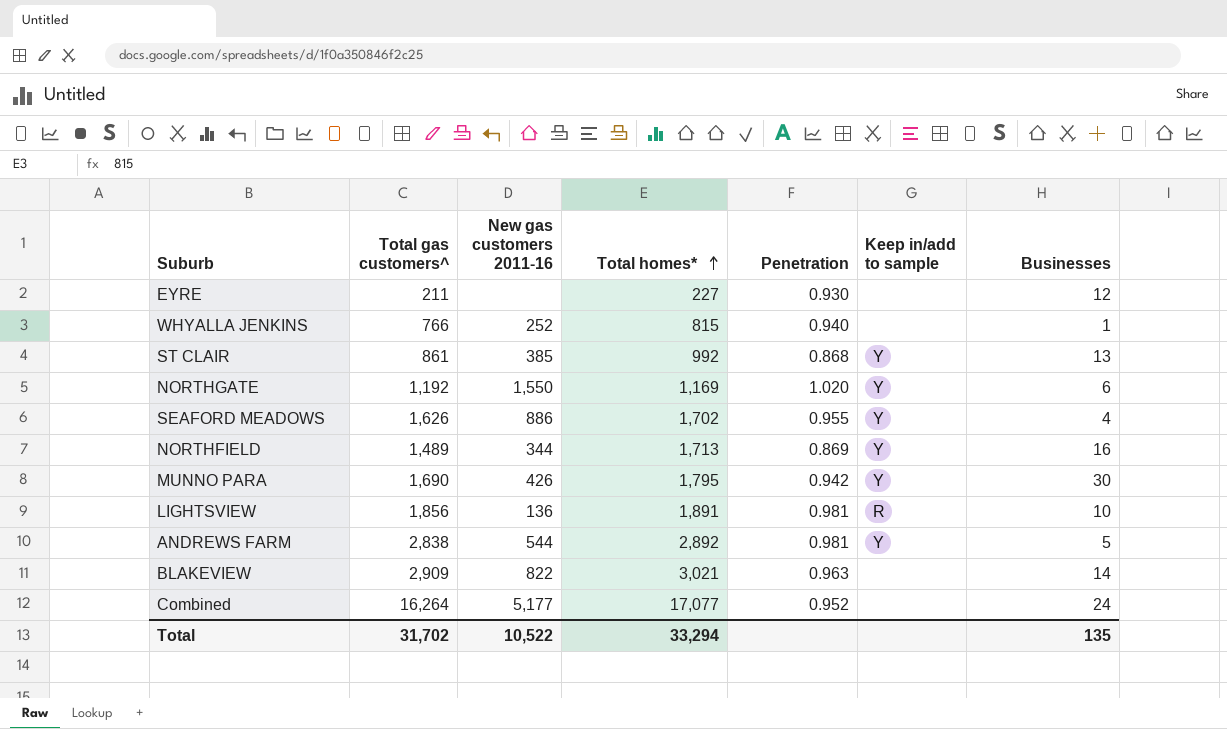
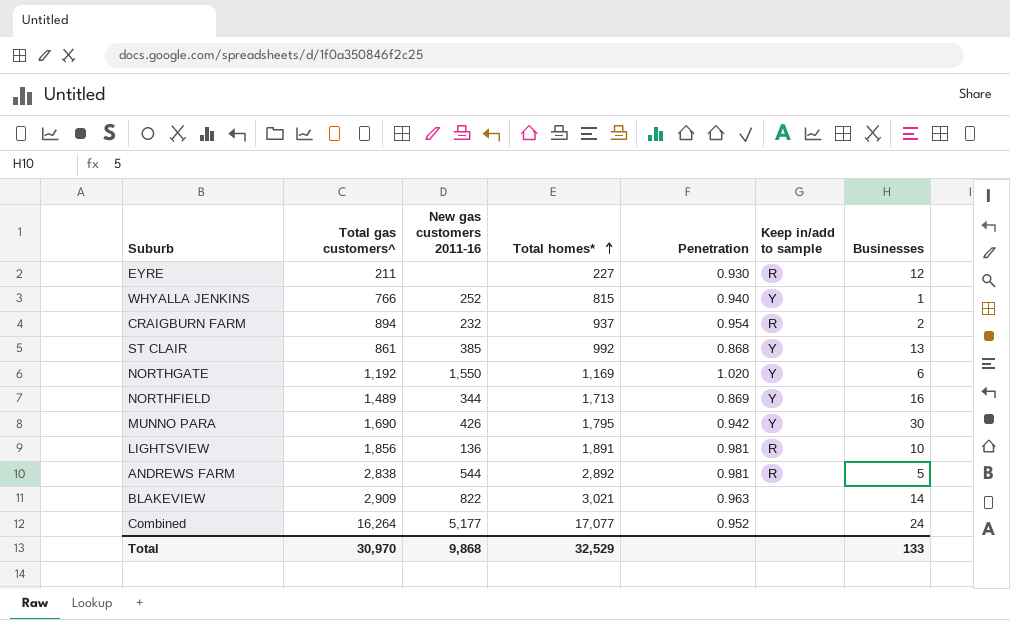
row SEAFORD MEADOWS: 1,626 | 886 | 1,702 | 0.955 | Y | 4 -> none
EYRE | Keep in/add to sample: none -> R
WHYALLA JENKINS | Keep in/add to sample: none -> Y
row CRAIGBURN FARM: none -> 894 | 232 | 937 | 0.954 | R | 2
ANDREWS FARM | Keep in/add to sample: Y -> R
Total | Total gas customers^: 31,702 -> 30,970
Total | New gas customers 2011-16: 10,522 -> 9,868
Total | Total homes*: 33,294 -> 32,529
Total | Businesses: 135 -> 133

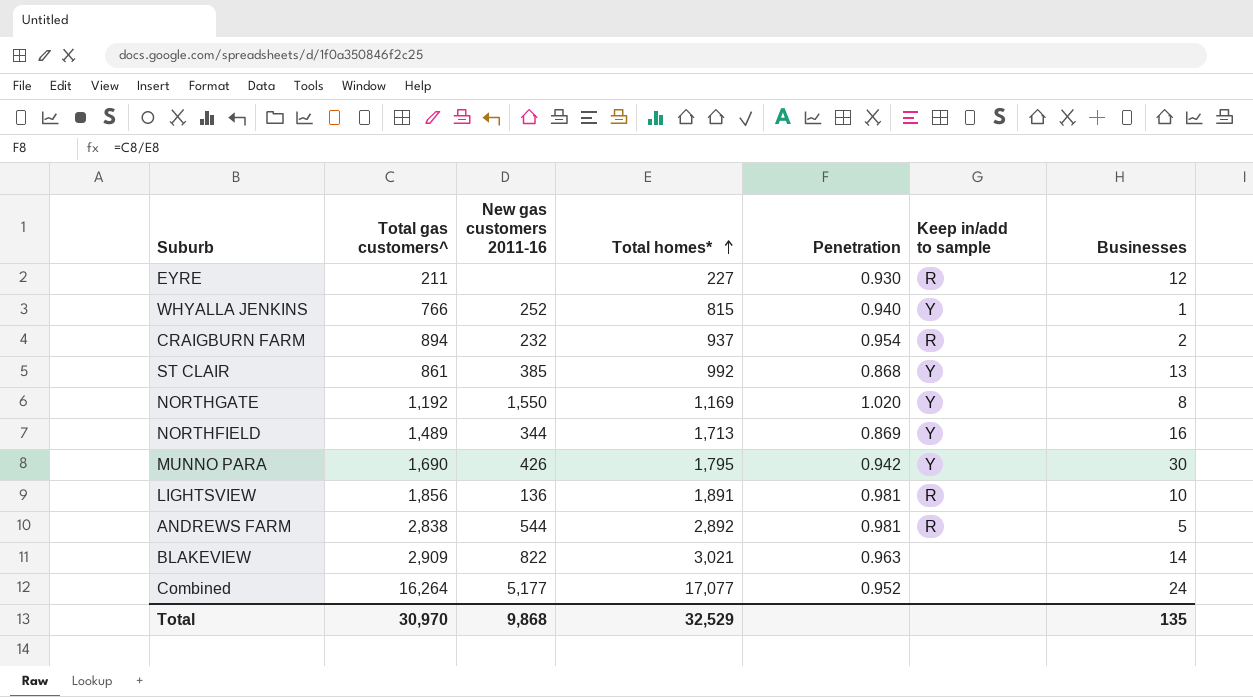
NORTHGATE | Businesses: 6 -> 8
Total | Businesses: 133 -> 135

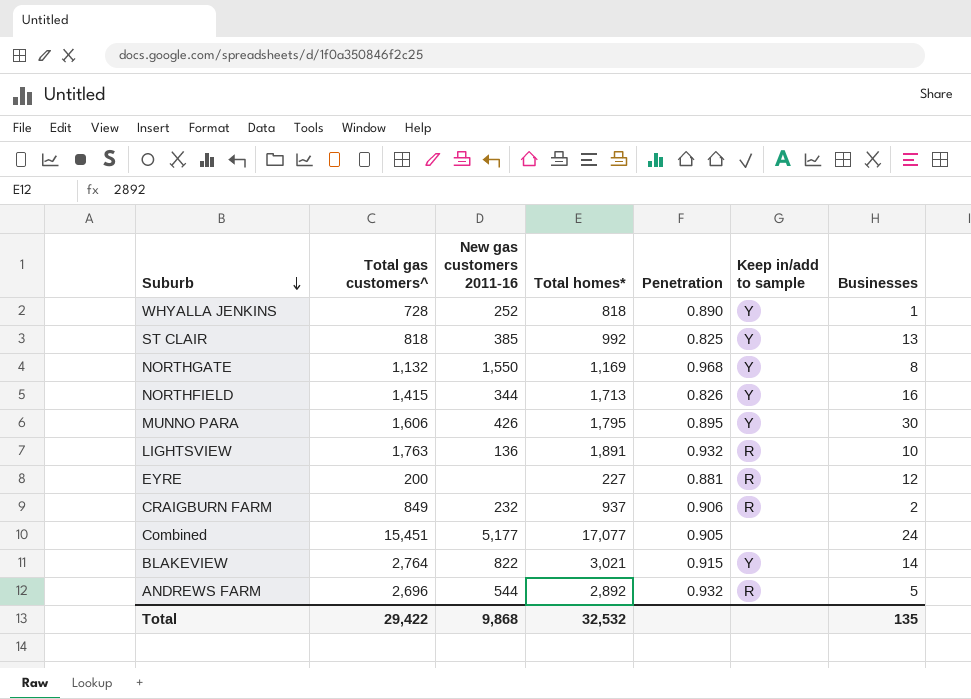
row order: Total homes* ascending -> Suburb descending
WHYALLA JENKINS | Total gas customers^: 766 -> 728
WHYALLA JENKINS | Total homes*: 815 -> 818
WHYALLA JENKINS | Penetration: 0.940 -> 0.890
ST CLAIR | Total gas customers^: 861 -> 818
ST CLAIR | Penetration: 0.868 -> 0.825
NORTHGATE | Total gas customers^: 1,192 -> 1,132
NORTHGATE | Penetration: 1.020 -> 0.968
NORTHFIELD | Total gas customers^: 1,489 -> 1,415
NORTHFIELD | Penetration: 0.869 -> 0.826
MUNNO PARA | Total gas customers^: 1,690 -> 1,606
MUNNO PARA | Penetration: 0.942 -> 0.895
LIGHTSVIEW | Total gas customers^: 1,856 -> 1,763
LIGHTSVIEW | Penetration: 0.981 -> 0.932
EYRE | Total gas customers^: 211 -> 200
EYRE | Penetration: 0.930 -> 0.881
CRAIGBURN FARM | Total gas customers^: 894 -> 849
CRAIGBURN FARM | Penetration: 0.954 -> 0.906
Combined | Total gas customers^: 16,264 -> 15,451
Combined | Penetration: 0.952 -> 0.905
BLAKEVIEW | Total gas customers^: 2,909 -> 2,764
BLAKEVIEW | Penetration: 0.963 -> 0.915
BLAKEVIEW | Keep in/add to sample: none -> Y
ANDREWS FARM | Total gas customers^: 2,838 -> 2,696
ANDREWS FARM | Penetration: 0.981 -> 0.932
Total | Total gas customers^: 30,970 -> 29,422
Total | Total homes*: 32,529 -> 32,532

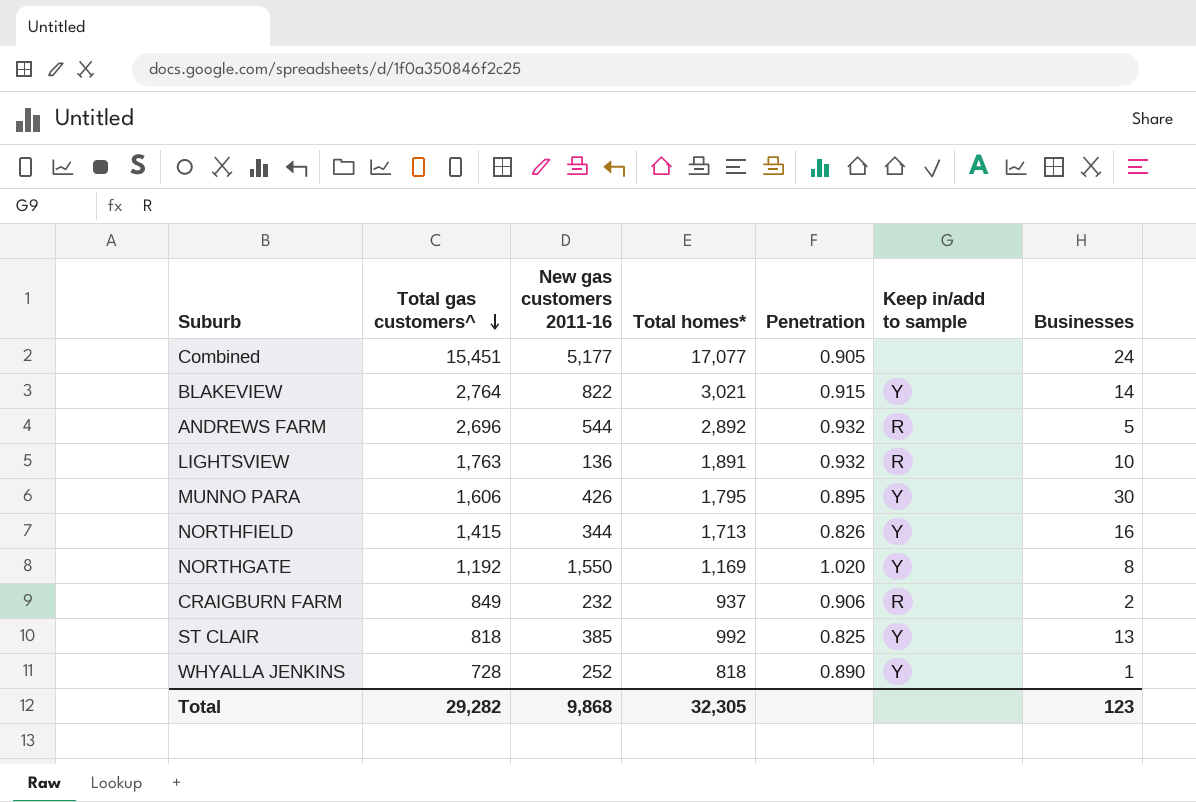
row order: Suburb descending -> Total gas customers^ descending
row EYRE: 200 | none | 227 | 0.881 | R | 12 -> none
NORTHGATE | Total gas customers^: 1,132 -> 1,192
NORTHGATE | Penetration: 0.968 -> 1.020
Total | Total gas customers^: 29,422 -> 29,282
Total | Total homes*: 32,532 -> 32,305
Total | Businesses: 135 -> 123

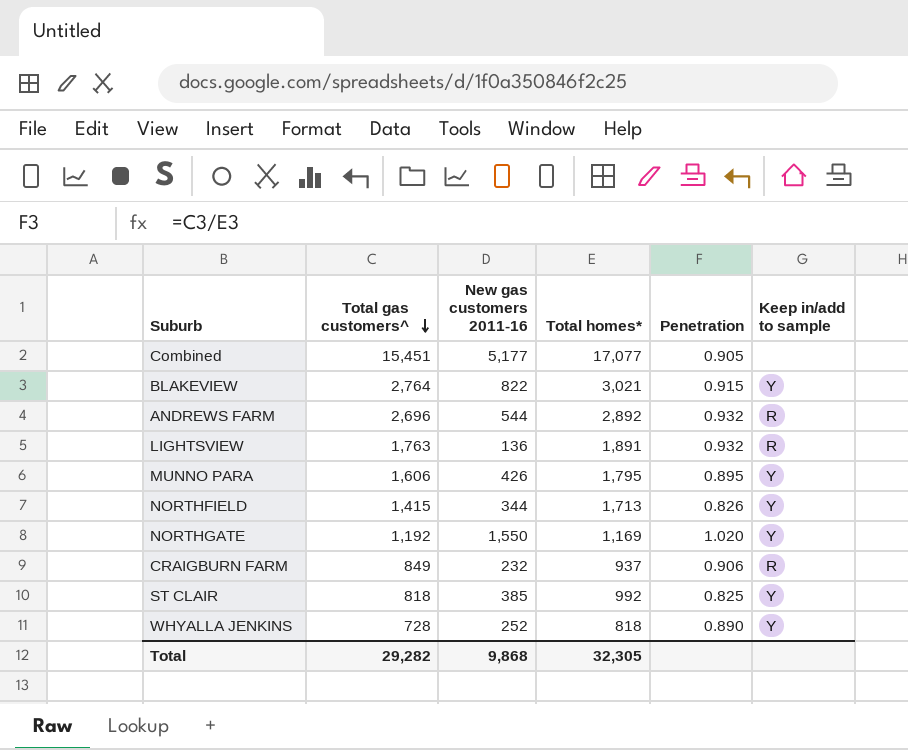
column Businesses | position: 7 -> none

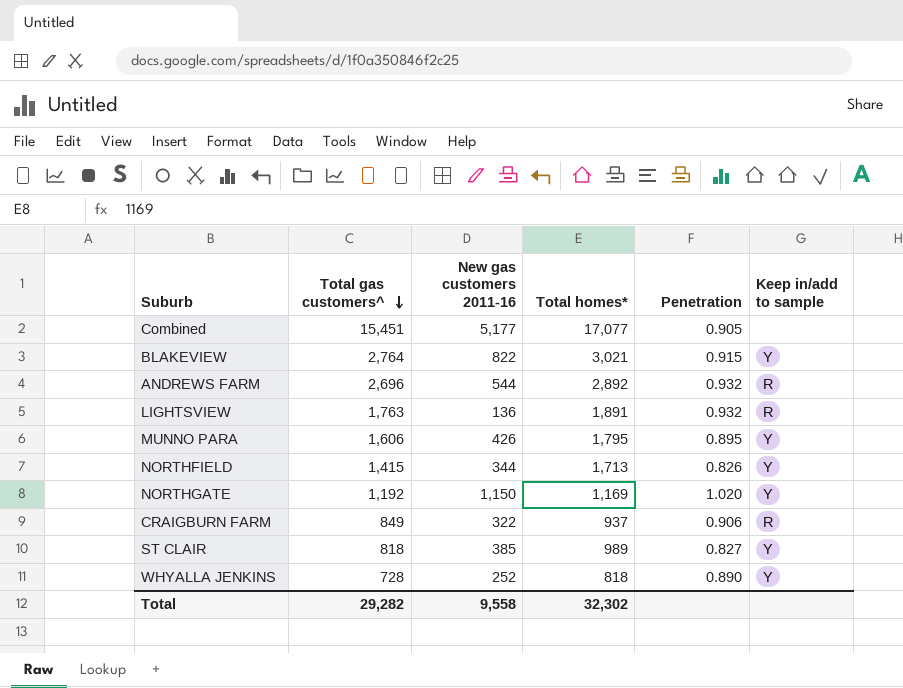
NORTHGATE | New gas customers 2011-16: 1,550 -> 1,150
CRAIGBURN FARM | New gas customers 2011-16: 232 -> 322
ST CLAIR | Total homes*: 992 -> 989
ST CLAIR | Penetration: 0.825 -> 0.827
Total | New gas customers 2011-16: 9,868 -> 9,558
Total | Total homes*: 32,305 -> 32,302

